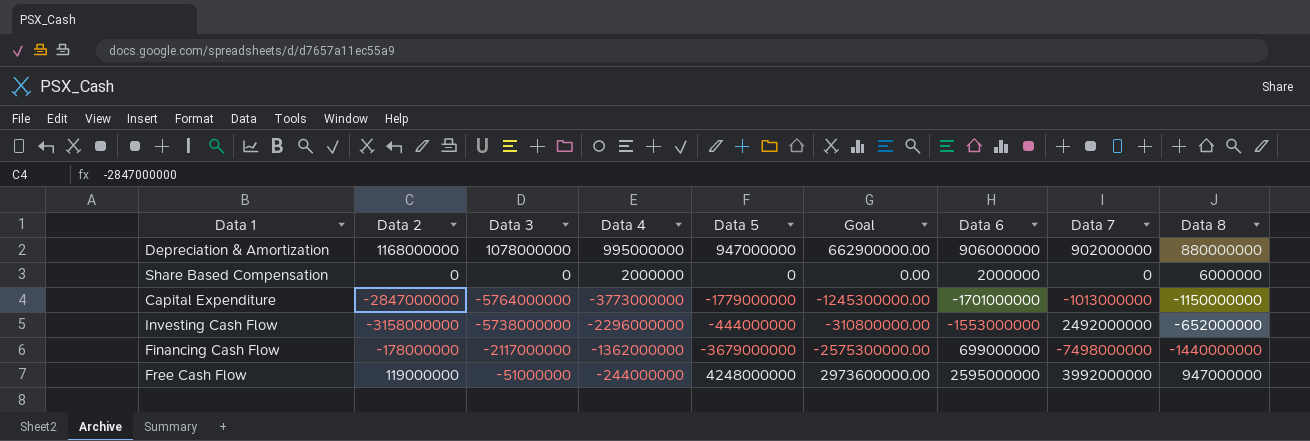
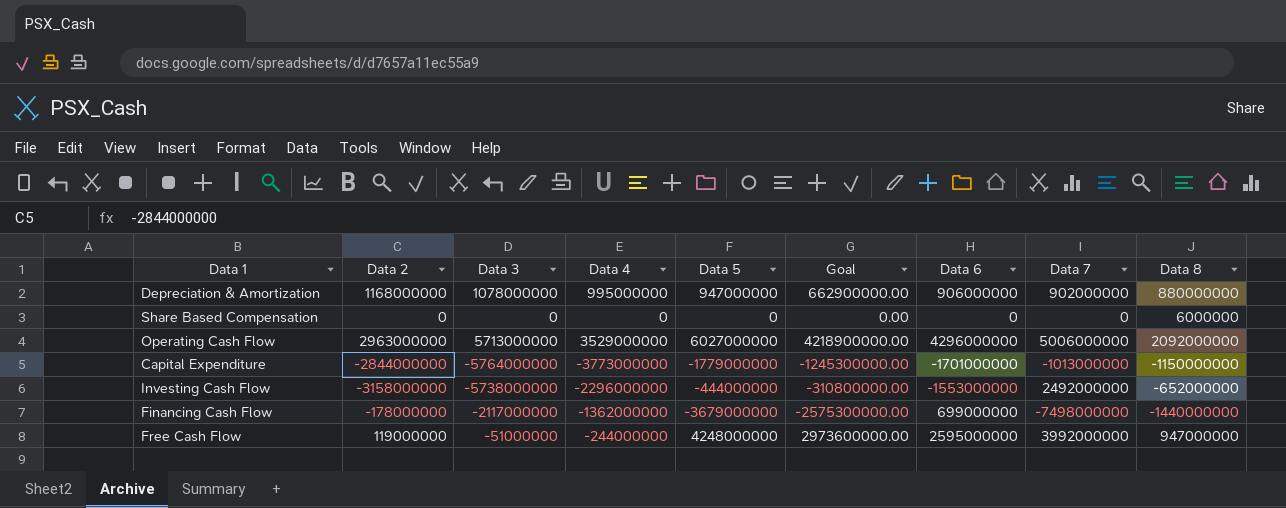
Share Based Compensation | Data 4: 2000000 -> 0
Share Based Compensation | Data 6: 2000000 -> 0
row Operating Cash Flow: none -> 2963000000 | 5713000000 | 3529000000 | 6027000000 | 4218900000.00 | 4296000000 | 5006000000 | 2092000000
Capital Expenditure | Data 2: -2847000000 -> -2844000000

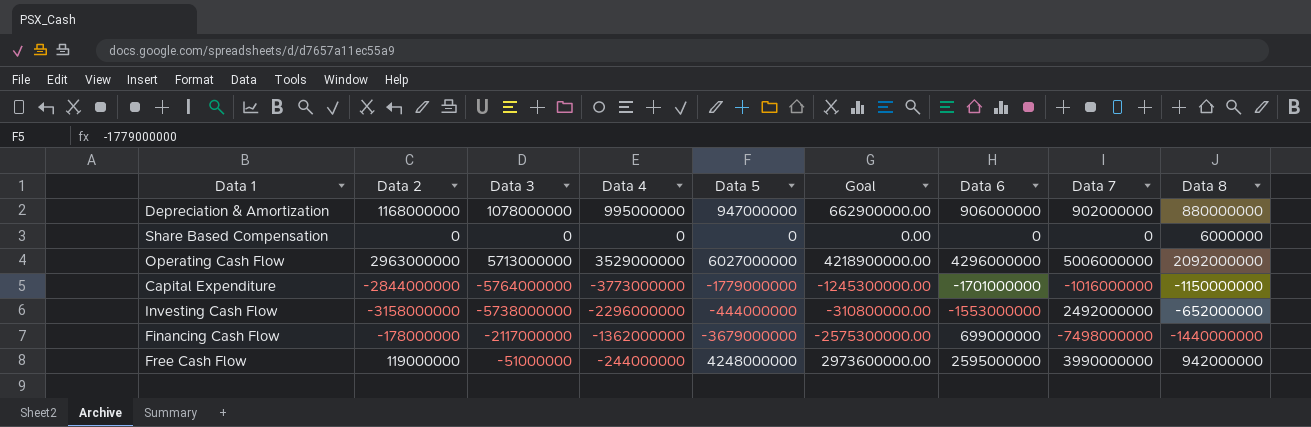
Capital Expenditure | Data 7: -1013000000 -> -1016000000
Free Cash Flow | Data 7: 3992000000 -> 3990000000
Free Cash Flow | Data 8: 947000000 -> 942000000

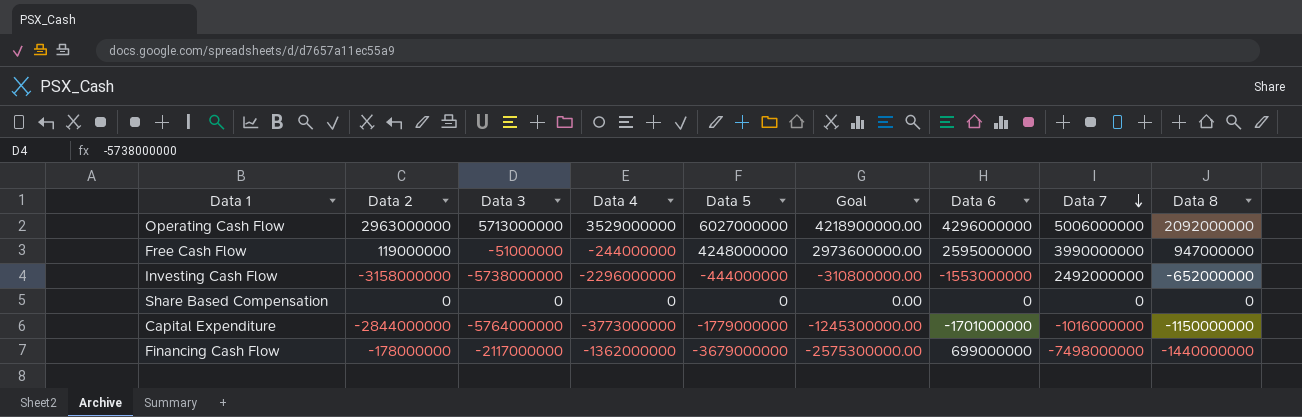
row order: none -> Data 7 descending
row Depreciation & Amortization: 1168000000 | 1078000000 | 995000000 | 947000000 | 662900000.00 | 906000000 | 902000000 | 880000000 -> none
Free Cash Flow | Data 8: 942000000 -> 947000000
Share Based Compensation | Data 8: 6000000 -> 0

